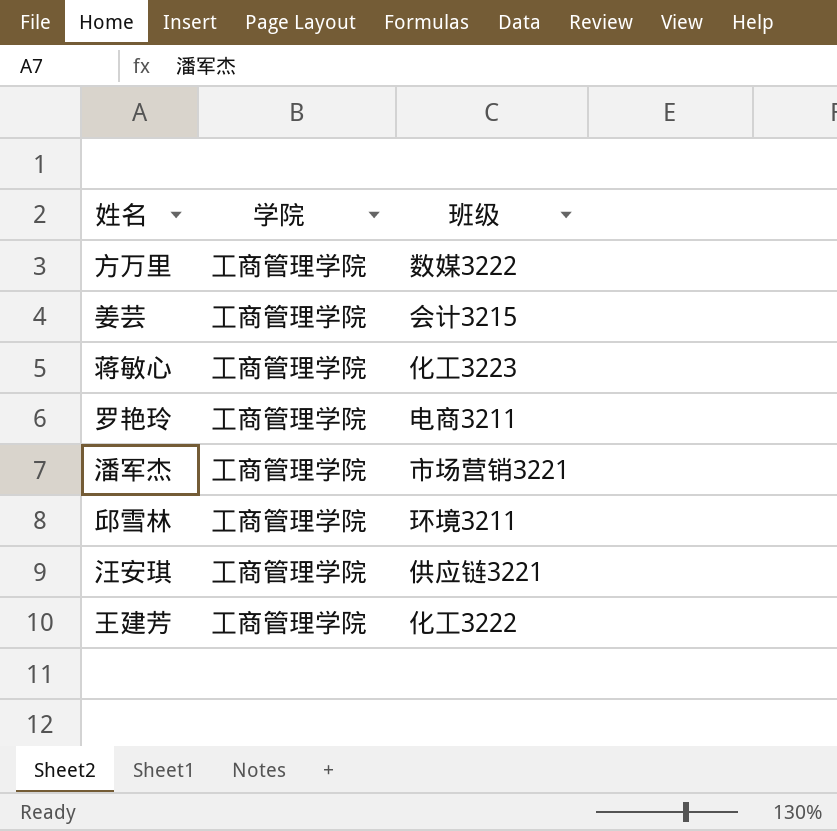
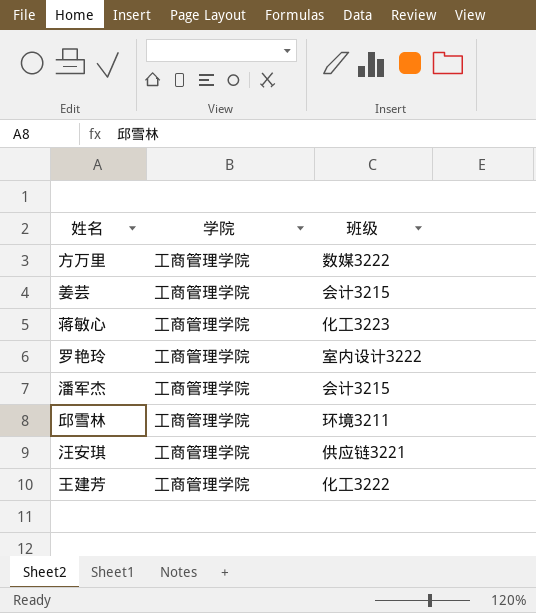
罗艳玲 | 班级: 电商3211 -> 室内设计3222
潘军杰 | 班级: 市场营销3221 -> 会计3215

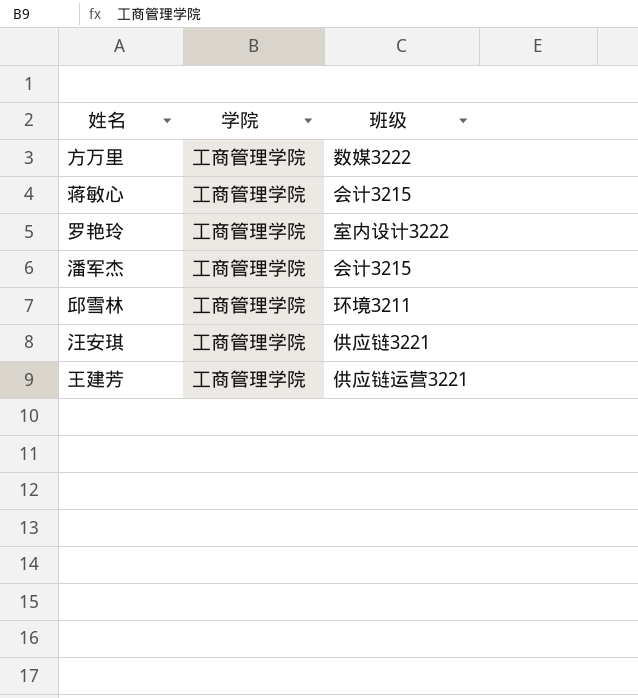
row 姜芸: 工商管理学院 | 会计3215 -> none
蒋敏心 | 班级: 化工3223 -> 会计3215
王建芳 | 班级: 化工3222 -> 供应链运营3221

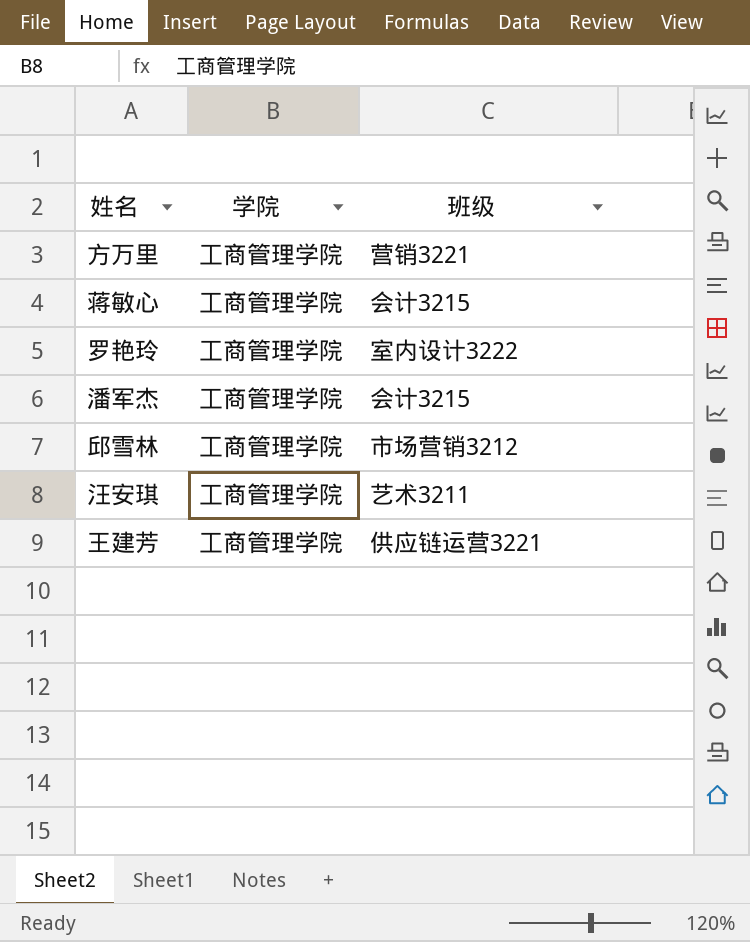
方万里 | 班级: 数媒3222 -> 营销3221
邱雪林 | 班级: 环境3211 -> 市场营销3212
汪安琪 | 班级: 供应链3221 -> 艺术3211

